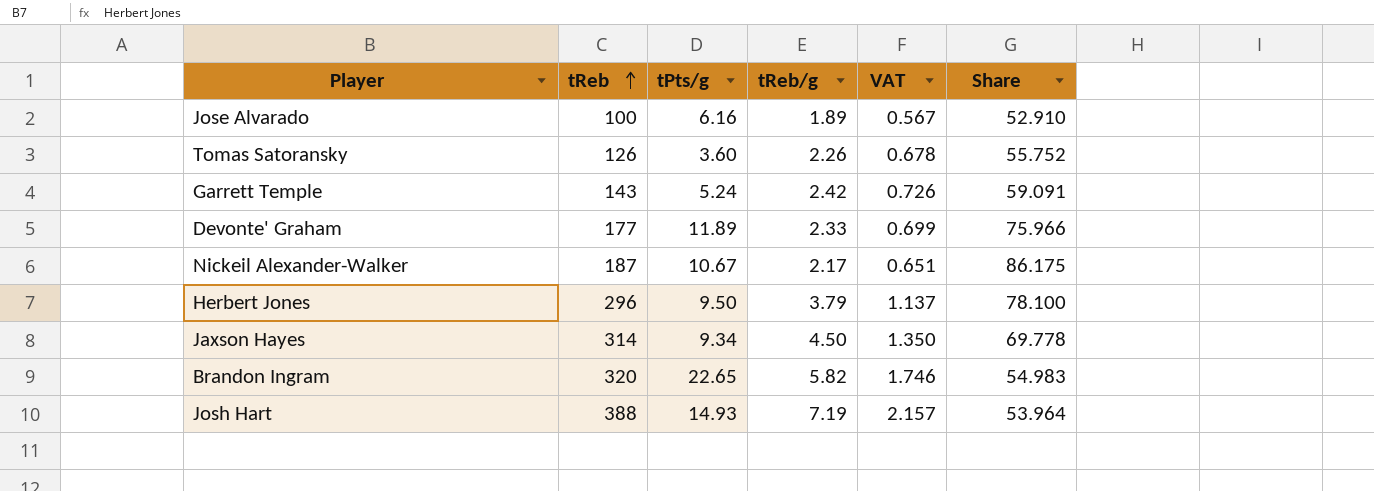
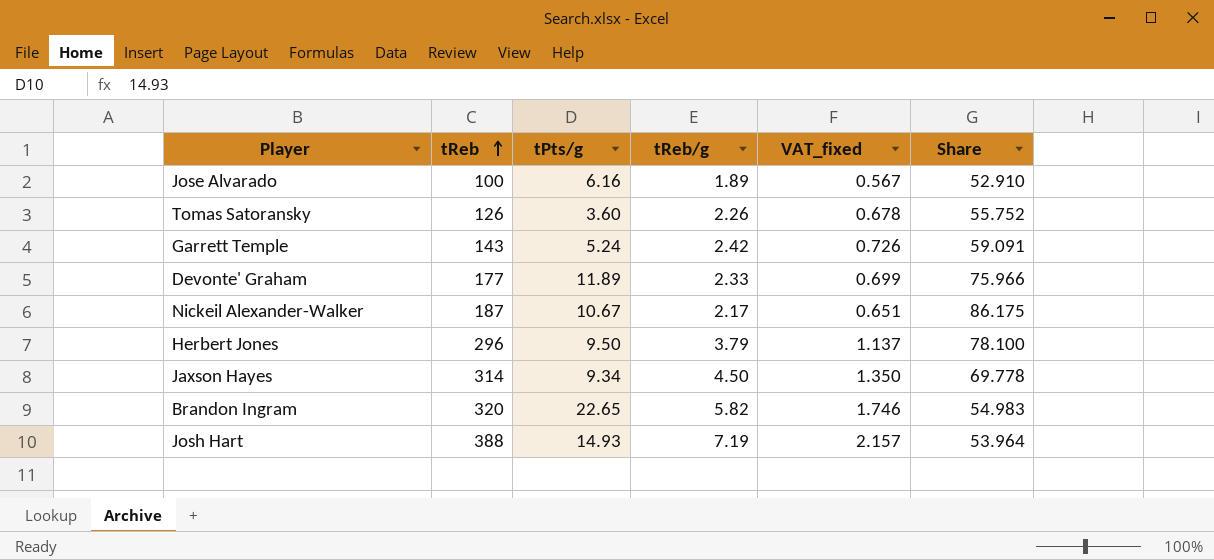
column name: VAT -> VAT_fixed

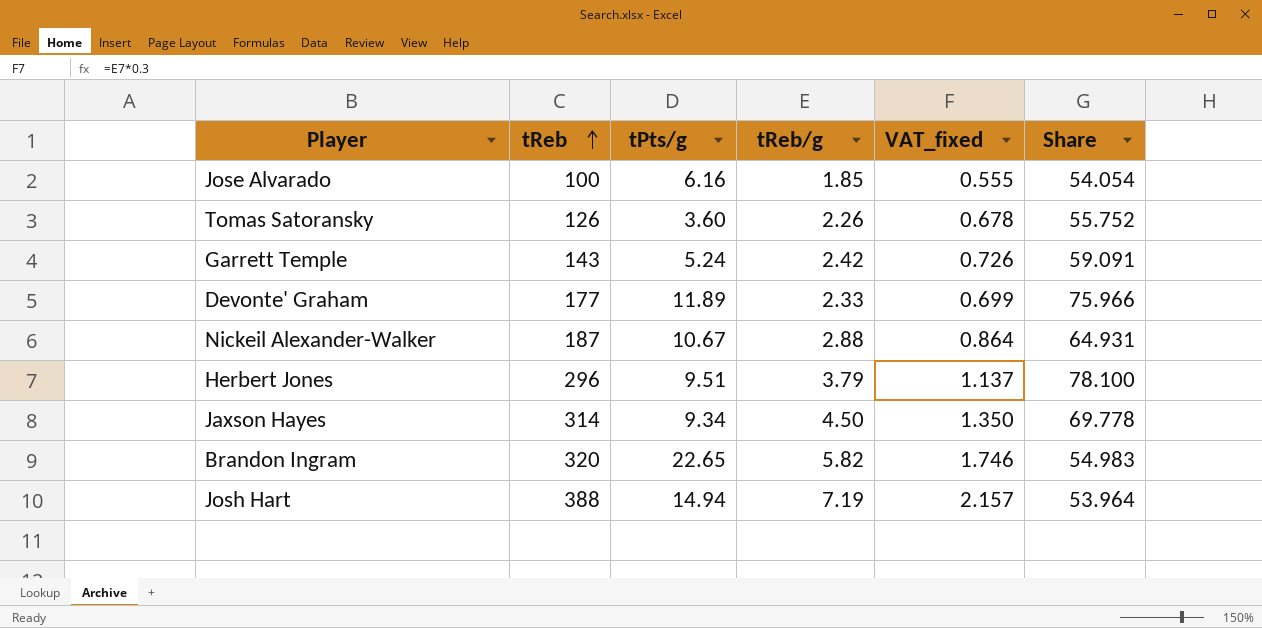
Jose Alvarado | tReb/g: 1.89 -> 1.85
Jose Alvarado | VAT_fixed: 0.567 -> 0.555
Jose Alvarado | Share: 52.910 -> 54.054
Nickeil Alexander-Walker | tReb/g: 2.17 -> 2.88
Nickeil Alexander-Walker | VAT_fixed: 0.651 -> 0.864
Nickeil Alexander-Walker | Share: 86.175 -> 64.931
Herbert Jones | tPts/g: 9.50 -> 9.51
Josh Hart | tPts/g: 14.93 -> 14.94

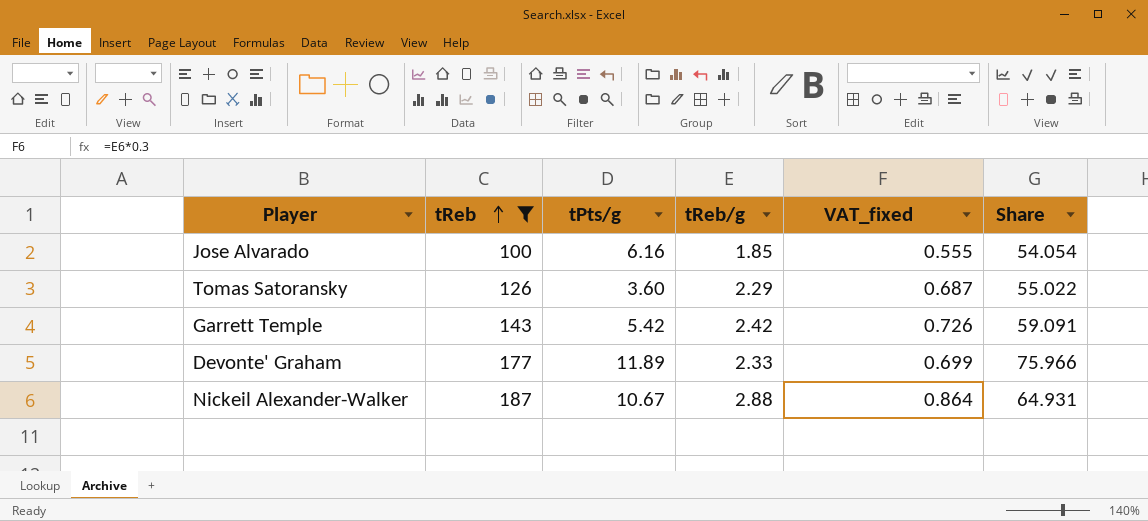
filter: none -> tReb <= 187
Tomas Satoransky | tReb/g: 2.26 -> 2.29
Tomas Satoransky | VAT_fixed: 0.678 -> 0.687
Tomas Satoransky | Share: 55.752 -> 55.022
Garrett Temple | tPts/g: 5.24 -> 5.42

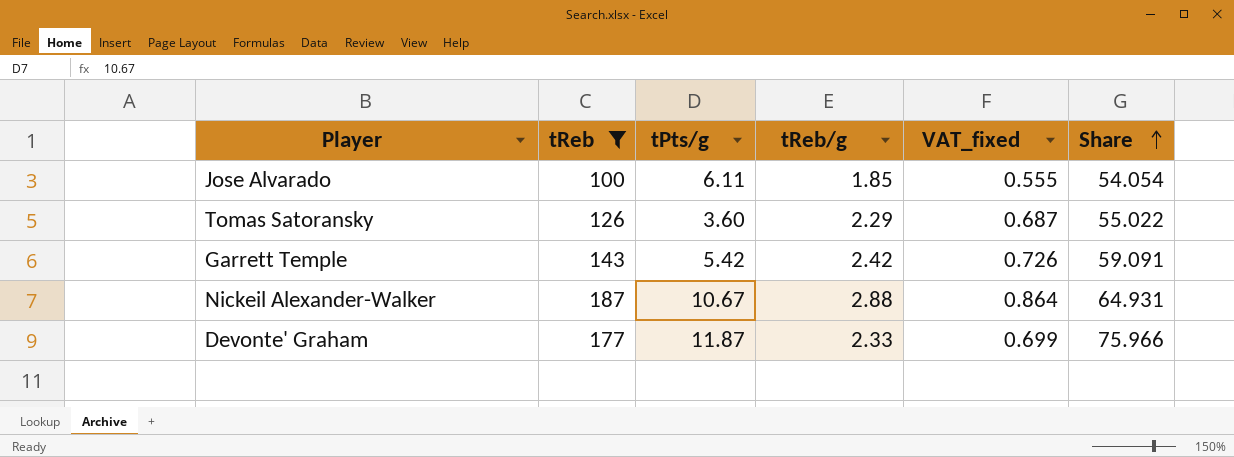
row order: tReb ascending -> Share ascending
Jose Alvarado | tPts/g: 6.16 -> 6.11
Devonte' Graham | tPts/g: 11.89 -> 11.87

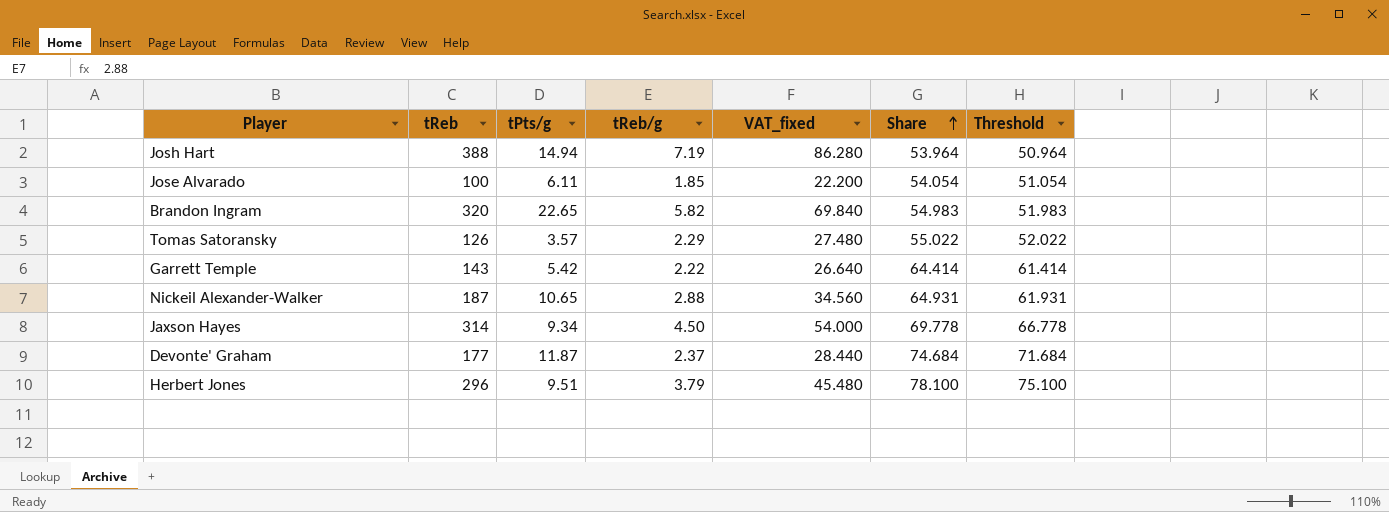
filter: tReb <= 187 -> none
column VAT_fixed | formula: [tReb/g] * 0.3 -> [tReb/g] * 12
column Threshold | formula: none -> [Share] - 3
Tomas Satoransky | tPts/g: 3.60 -> 3.57
Garrett Temple | tReb/g: 2.42 -> 2.22
Garrett Temple | Share: 59.091 -> 64.414
Nickeil Alexander-Walker | tPts/g: 10.67 -> 10.65
Devonte' Graham | tReb/g: 2.33 -> 2.37
Devonte' Graham | Share: 75.966 -> 74.684

